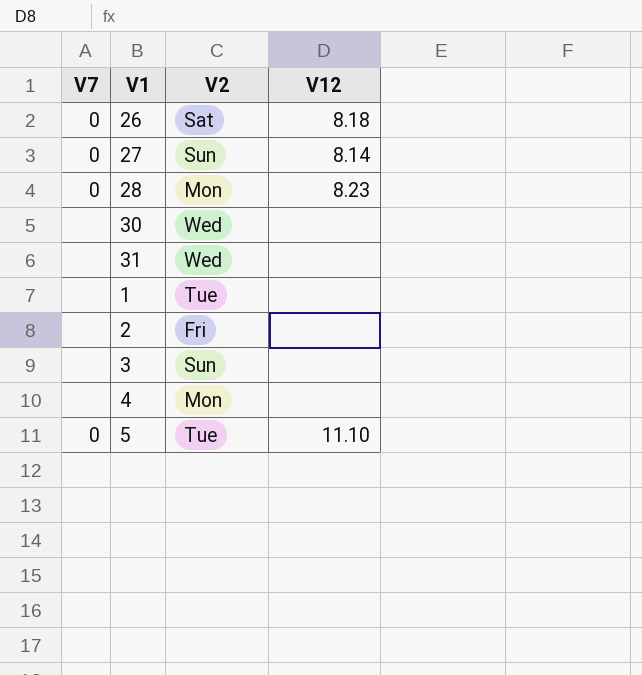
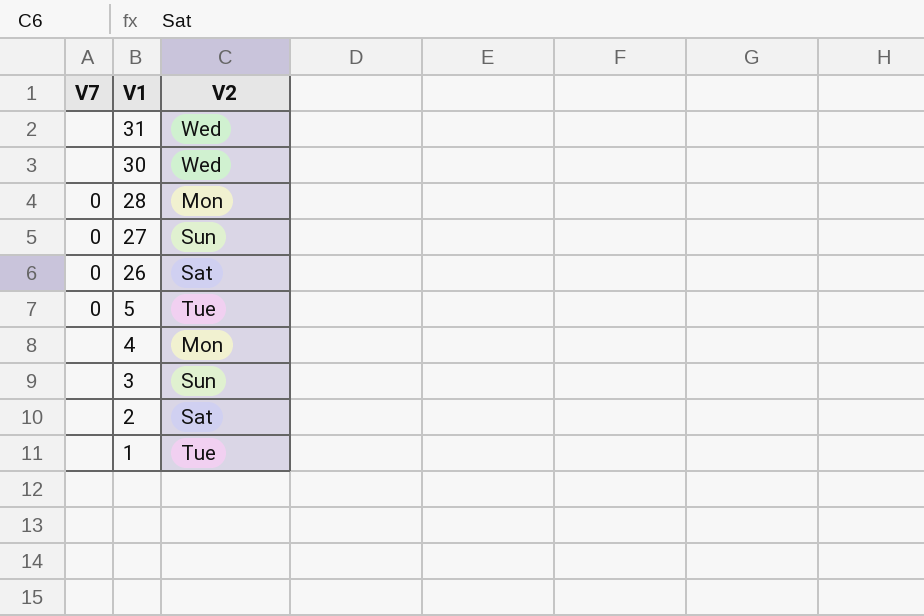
row order: none -> V1 descending
column V12 | position: 4 -> none
2 | V2: Fri -> Sat

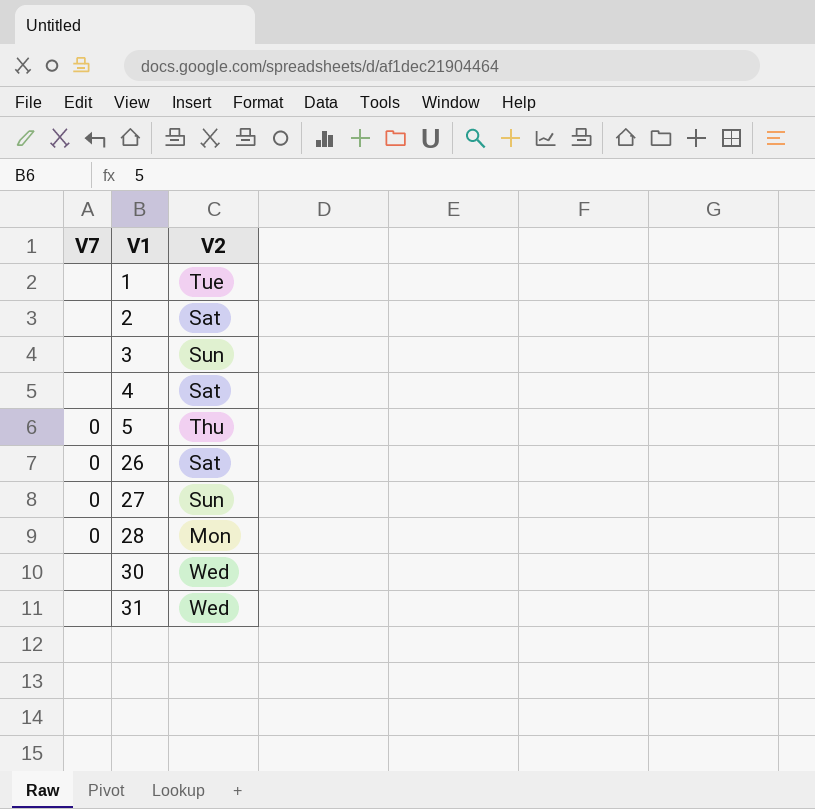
row order: V1 descending -> V1 ascending
4 | V2: Mon -> Sat
5 | V2: Tue -> Thu

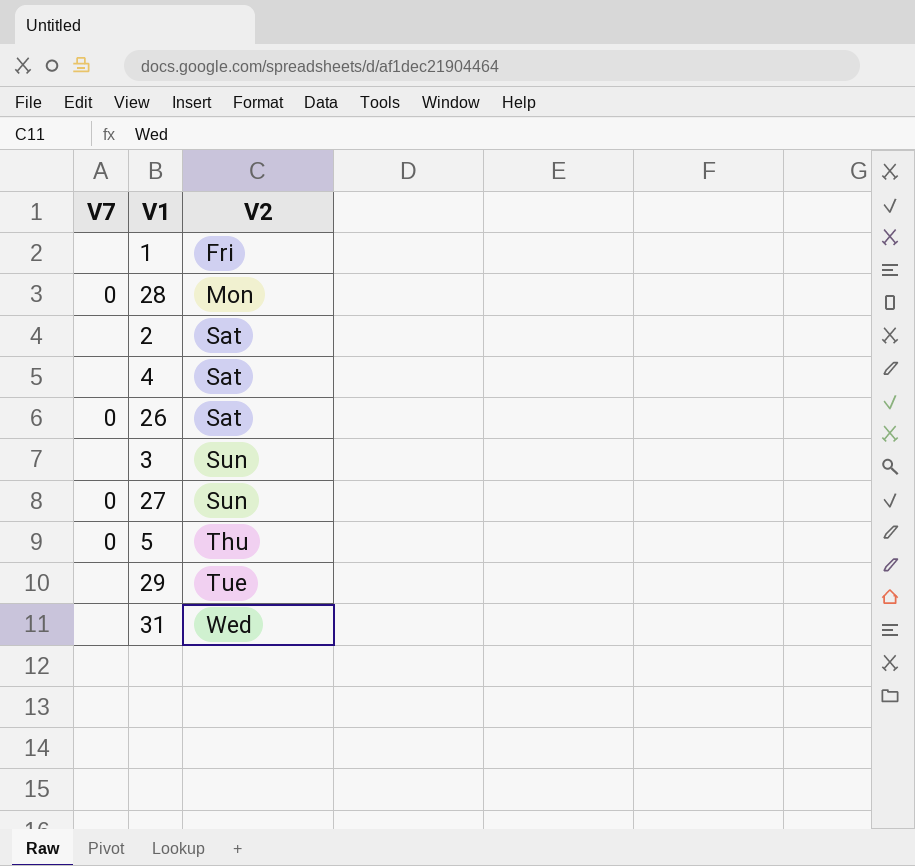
row order: V1 ascending -> V2 ascending
row 30: none | Wed -> none
1 | V2: Tue -> Fri
row 29: none -> none | Tue

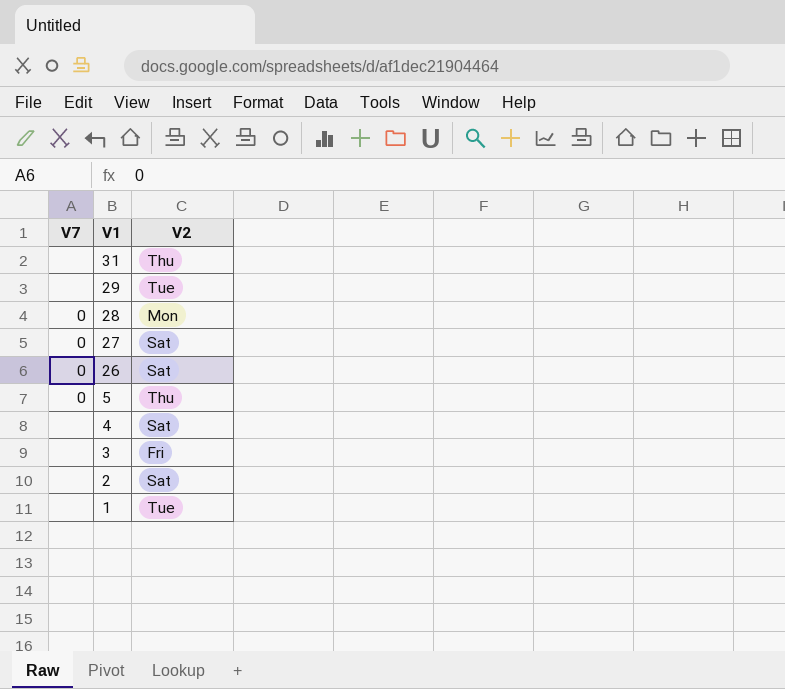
row order: V2 ascending -> V1 descending
31 | V2: Wed -> Thu
27 | V2: Sun -> Sat
3 | V2: Sun -> Fri
1 | V2: Fri -> Tue

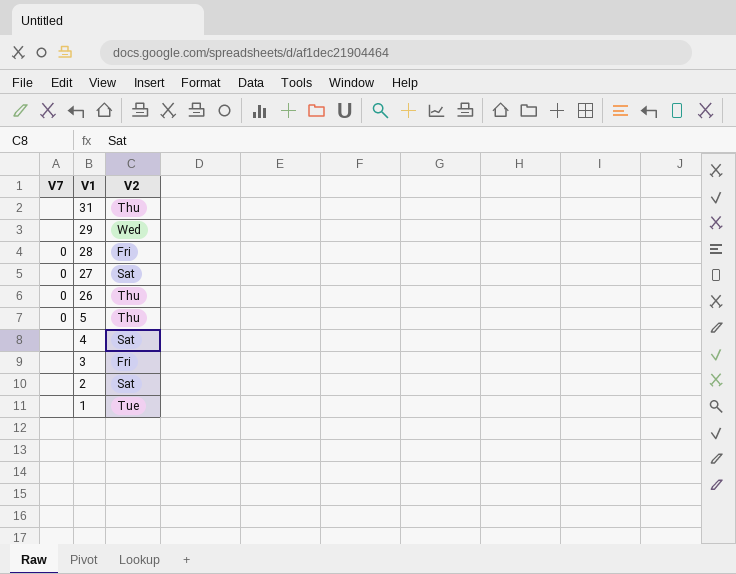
29 | V2: Tue -> Wed
28 | V2: Mon -> Fri
26 | V2: Sat -> Thu

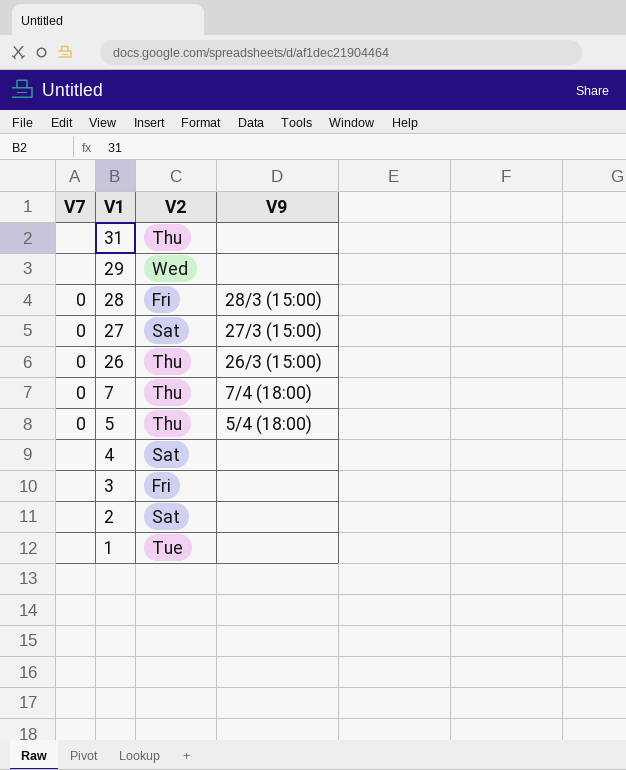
column V9 | position: none -> 4
row 7: none -> 0 | Thu | 7/4 (18:00)

